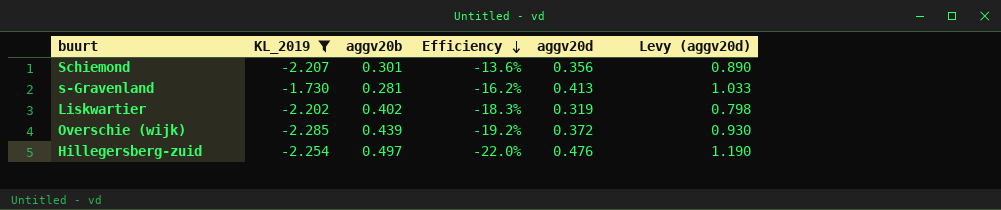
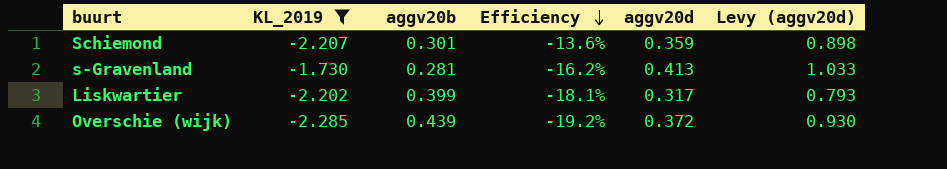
row Hillegersberg-zuid: -2.254 | 0.497 | -22.0% | 0.476 | 1.190 -> none
Schiemond | aggv20d: 0.356 -> 0.359
Schiemond | Levy (aggv20d): 0.890 -> 0.898
Liskwartier | aggv20b: 0.402 -> 0.399
Liskwartier | Efficiency: -18.3% -> -18.1%
Liskwartier | aggv20d: 0.319 -> 0.317
Liskwartier | Levy (aggv20d): 0.798 -> 0.793

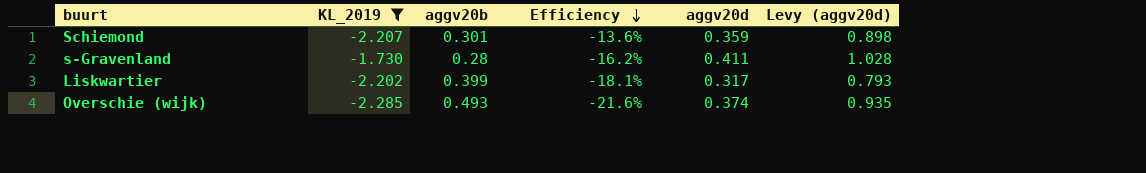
s-Gravenland | aggv20b: 0.281 -> 0.28
s-Gravenland | aggv20d: 0.413 -> 0.411
s-Gravenland | Levy (aggv20d): 1.033 -> 1.028
Overschie (wijk) | aggv20b: 0.439 -> 0.493
Overschie (wijk) | Efficiency: -19.2% -> -21.6%
Overschie (wijk) | aggv20d: 0.372 -> 0.374
Overschie (wijk) | Levy (aggv20d): 0.930 -> 0.935

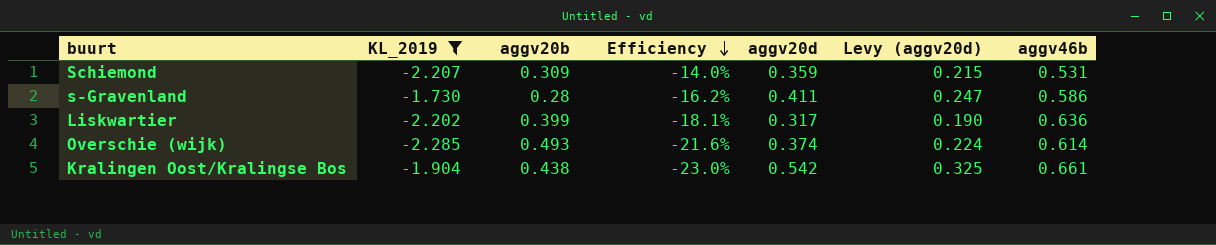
column Levy (aggv20d) | formula: [aggv20d] * 2.5 -> [aggv20d] * 0.6
column aggv46b | position: none -> 7
Schiemond | aggv20b: 0.301 -> 0.309
Schiemond | Efficiency: -13.6% -> -14.0%
row Kralingen Oost/Kralingse Bos: none -> -1.904 | 0.438 | -23.0% | 0.542 | 0.325 | 0.661

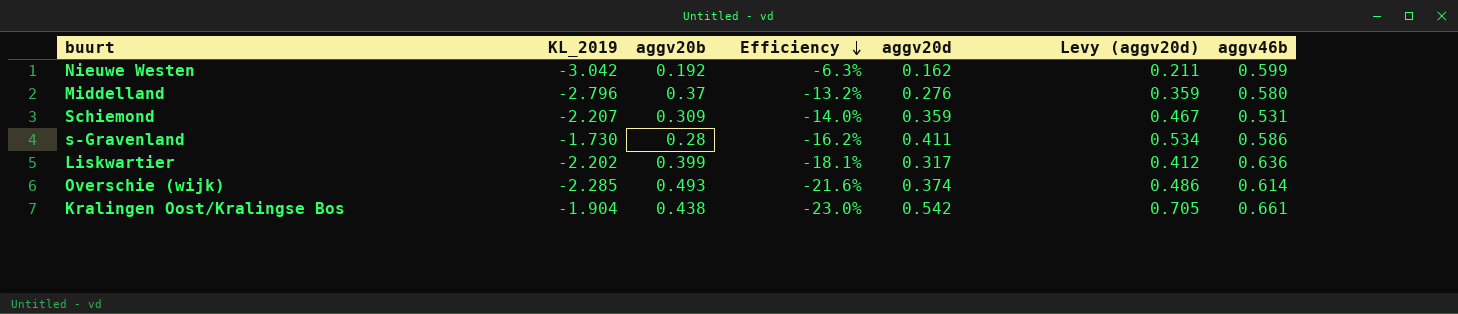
filter: KL_2019 >= -2.285 -> none
column Levy (aggv20d) | formula: [aggv20d] * 0.6 -> [aggv20d] * 1.3

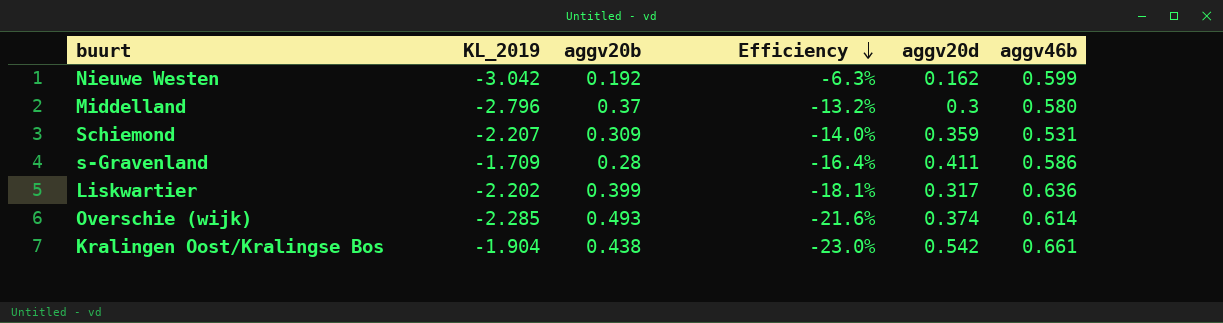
column Levy (aggv20d) | formula: [aggv20d] * 1.3 -> none
Middelland | aggv20d: 0.276 -> 0.3
s-Gravenland | KL_2019: -1.730 -> -1.709
s-Gravenland | Efficiency: -16.2% -> -16.4%

